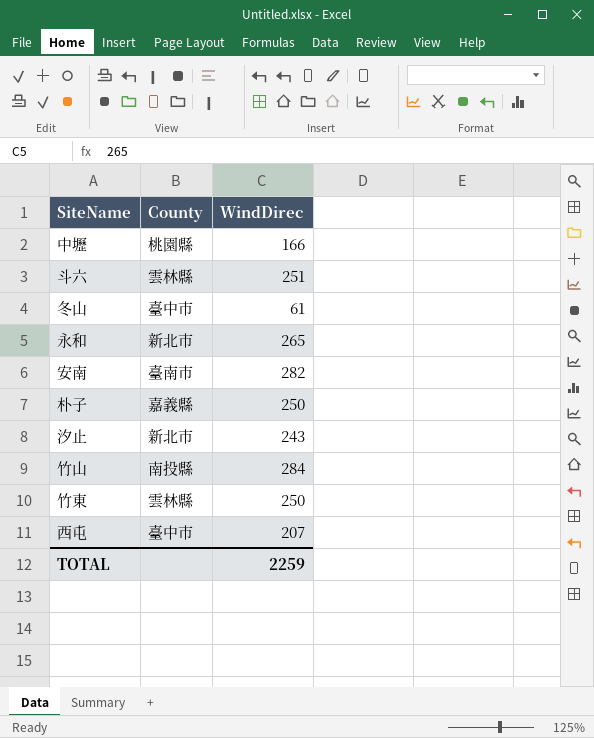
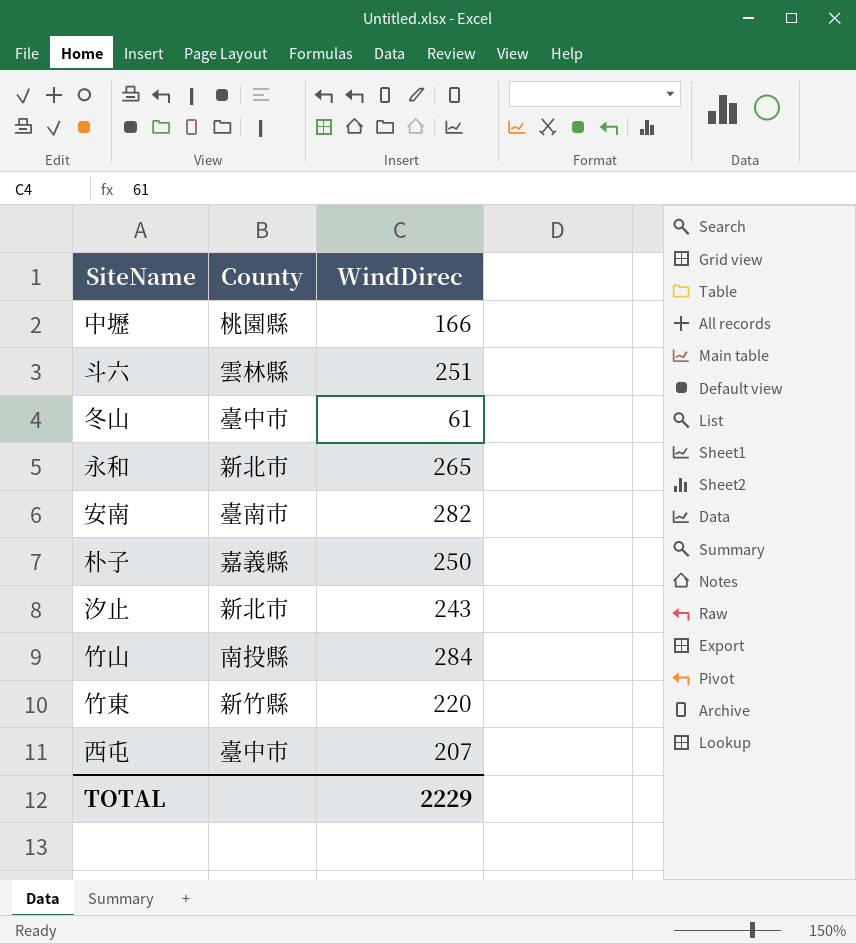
竹東 | County: 雲林縣 -> 新竹縣
竹東 | WindDirec: 250 -> 220
TOTAL | WindDirec: 2259 -> 2229

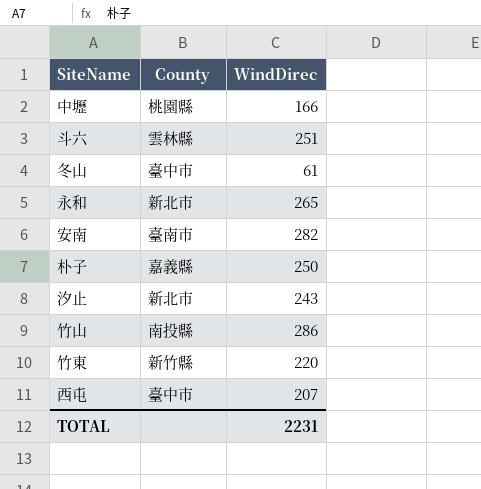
竹山 | WindDirec: 284 -> 286
TOTAL | WindDirec: 2229 -> 2231

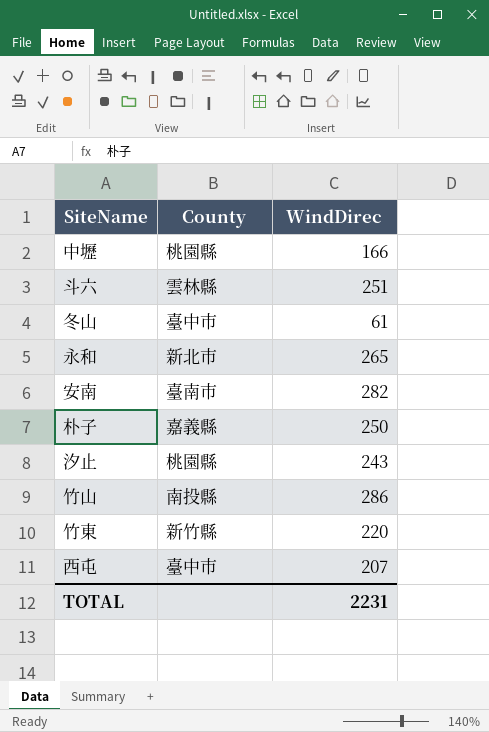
汐止 | County: 新北市 -> 桃園縣

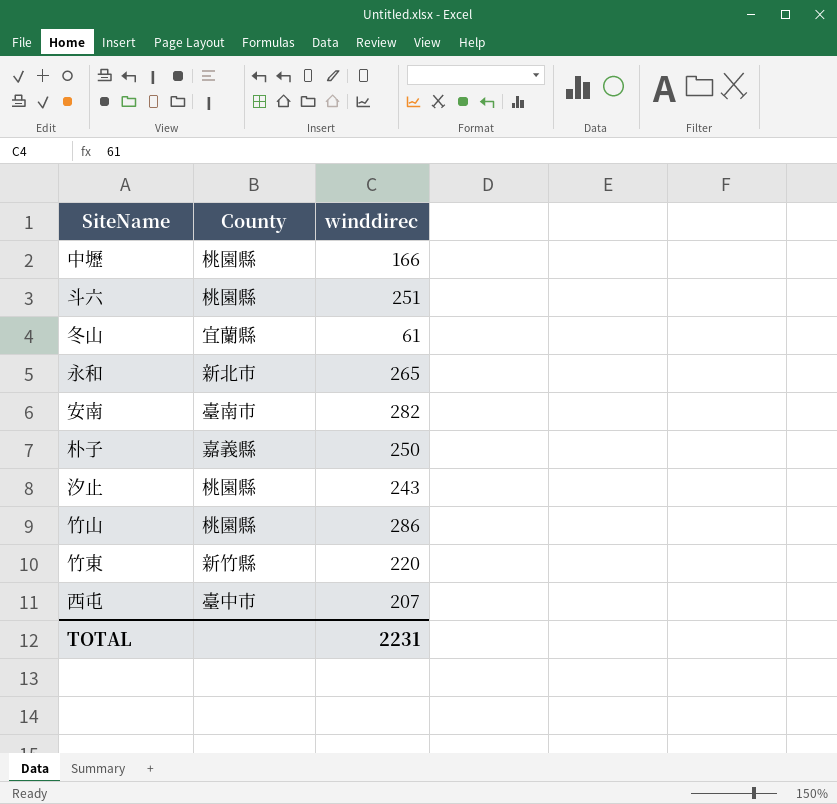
column name: WindDirec -> winddirec
斗六 | County: 雲林縣 -> 桃園縣
冬山 | County: 臺中市 -> 宜蘭縣
竹山 | County: 南投縣 -> 桃園縣

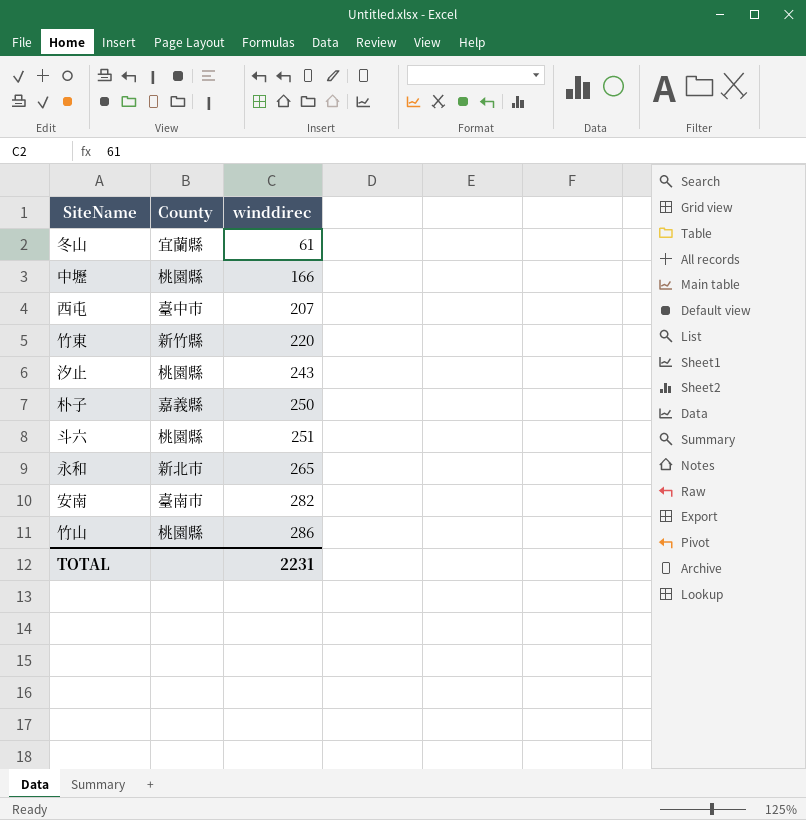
row order: none -> winddirec ascending

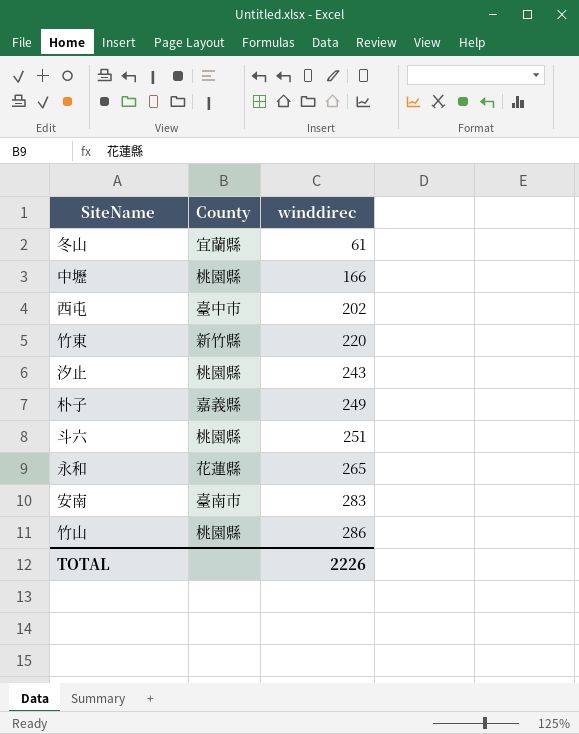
西屯 | winddirec: 207 -> 202
朴子 | winddirec: 250 -> 249
永和 | County: 新北市 -> 花蓮縣
安南 | winddirec: 282 -> 283
TOTAL | winddirec: 2231 -> 2226

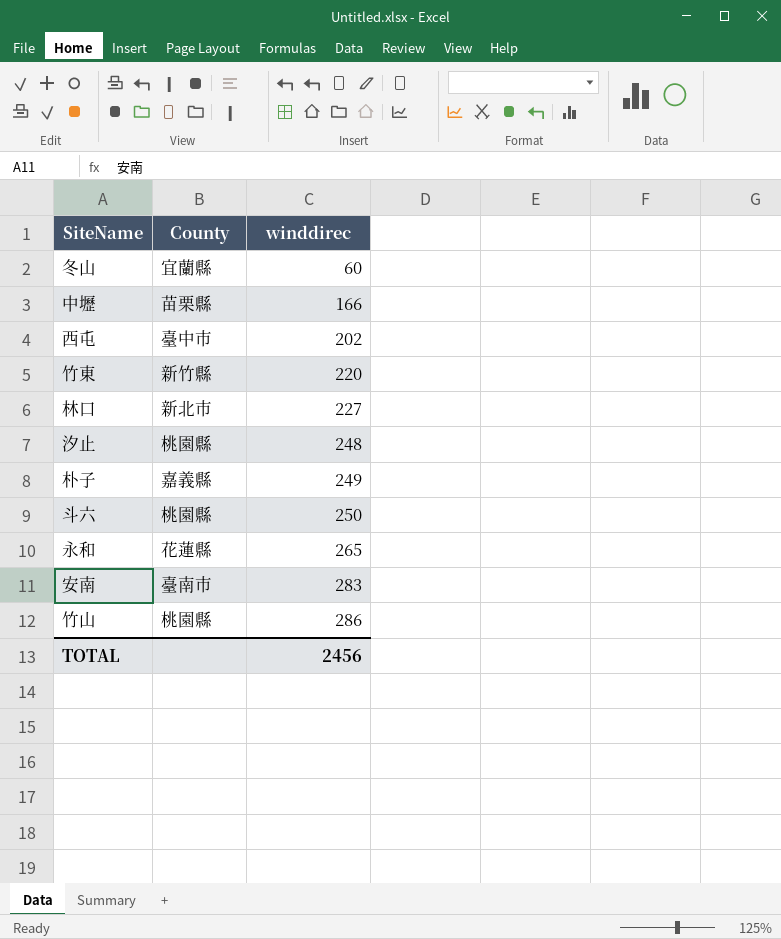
冬山 | winddirec: 61 -> 60
中壢 | County: 桃園縣 -> 苗栗縣
row 林口: none -> 新北市 | 227
汐止 | winddirec: 243 -> 248
斗六 | winddirec: 251 -> 250
TOTAL | winddirec: 2226 -> 2456

